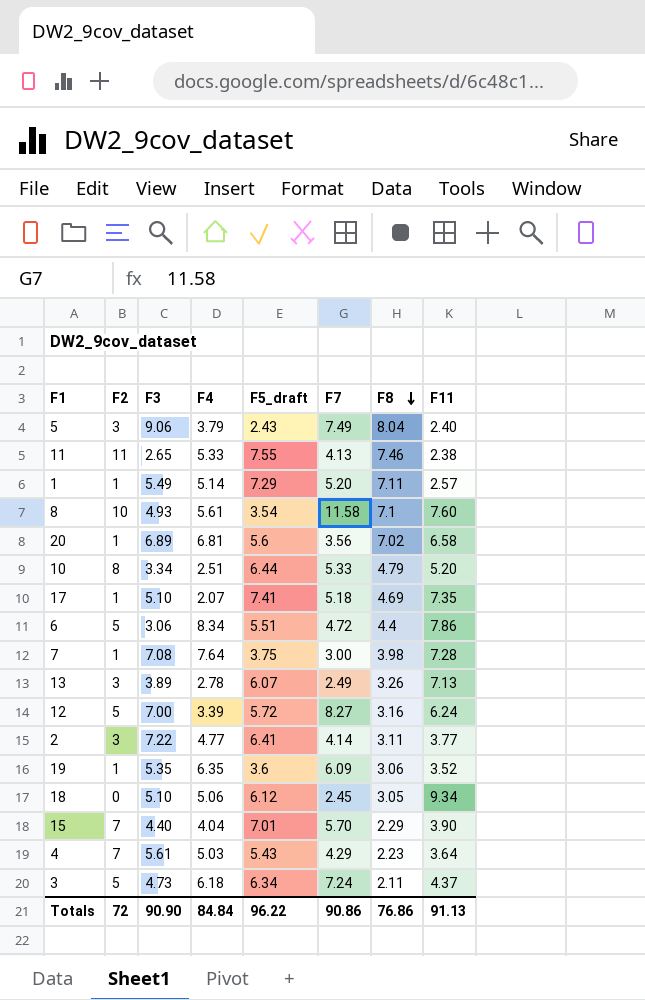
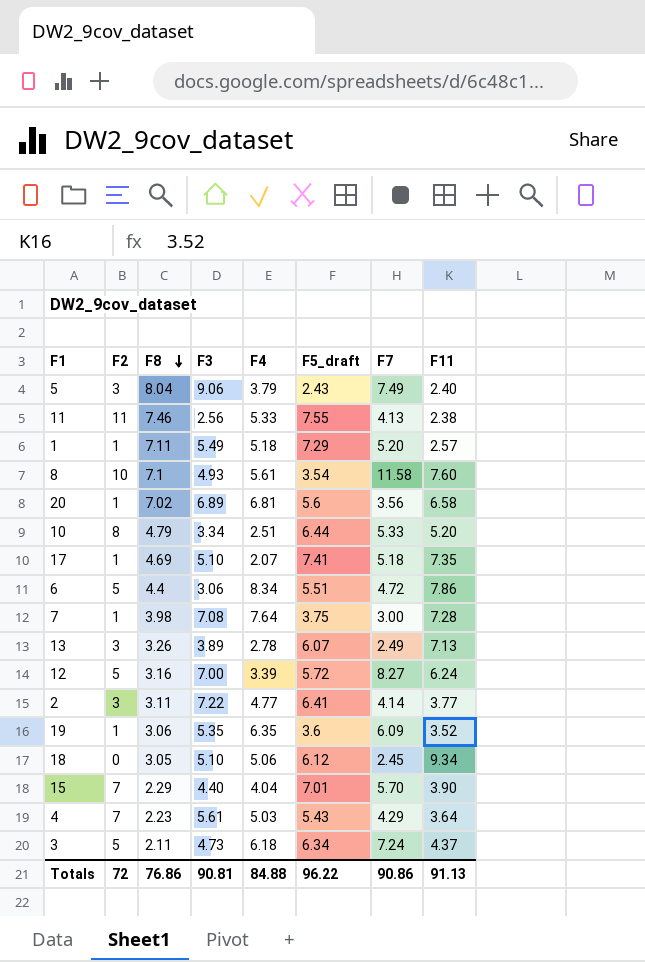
column F8 | position: 7 -> 3
11 | F3: 2.65 -> 2.56
1 | F4: 5.14 -> 5.18
Totals | F3: 90.90 -> 90.81
Totals | F4: 84.84 -> 84.88

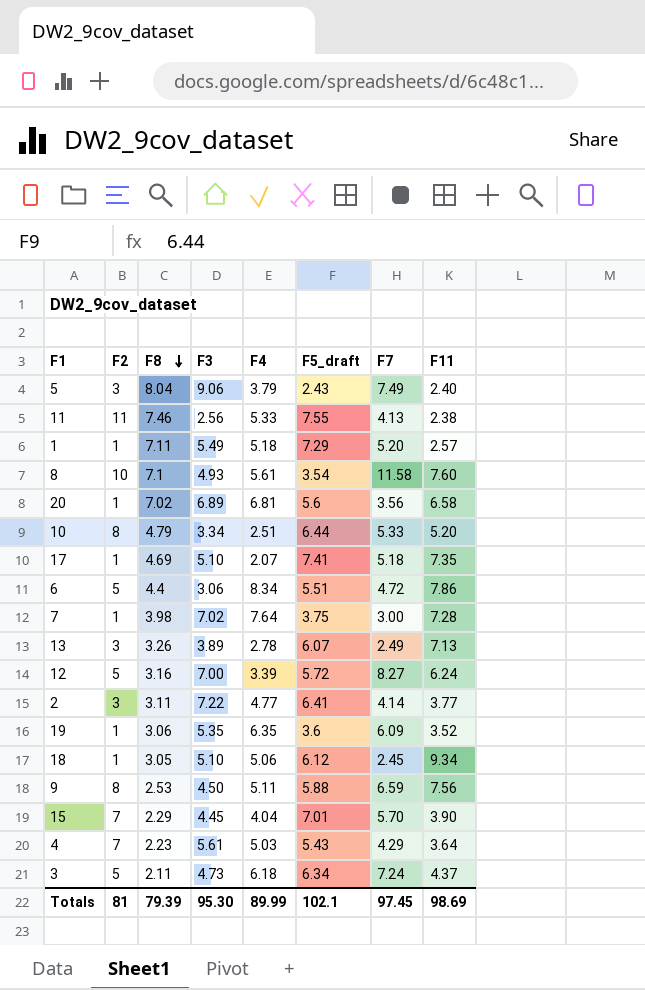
7 | F3: 7.08 -> 7.02
18 | F2: 0 -> 1
row 9: none -> 8 | 2.53 | 4.50 | 5.11 | 5.88 | 6.59 | 7.56
15 | F3: 4.40 -> 4.45
Totals | F2: 72 -> 81
Totals | F8: 76.86 -> 79.39
Totals | F3: 90.81 -> 95.30
Totals | F4: 84.88 -> 89.99
Totals | F5_draft: 96.22 -> 102.1
Totals | F7: 90.86 -> 97.45
Totals | F11: 91.13 -> 98.69

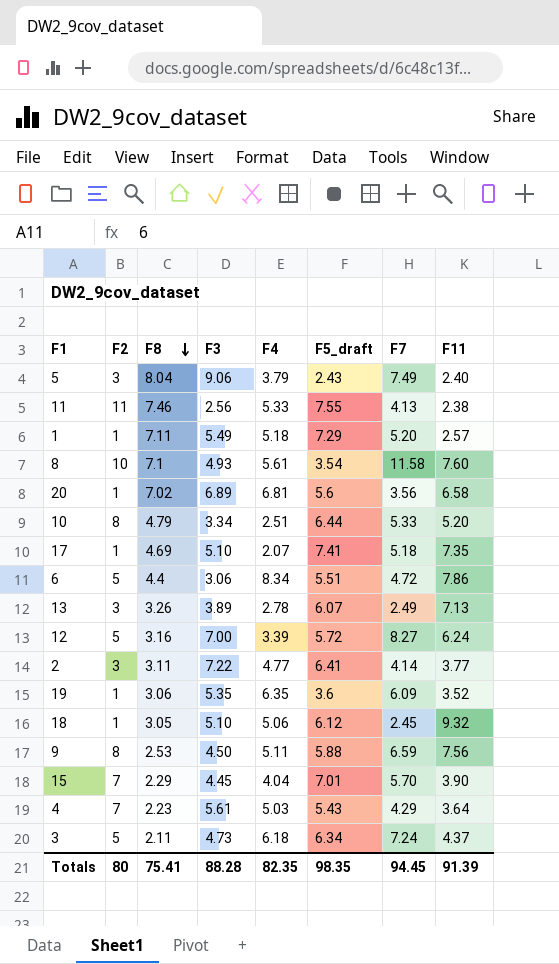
row 7: 1 | 3.98 | 7.02 | 7.64 | 3.75 | 3.00 | 7.28 -> none
18 | F11: 9.34 -> 9.32
Totals | F2: 81 -> 80
Totals | F8: 79.39 -> 75.41
Totals | F3: 95.30 -> 88.28
Totals | F4: 89.99 -> 82.35
Totals | F5_draft: 102.1 -> 98.35
Totals | F7: 97.45 -> 94.45
Totals | F11: 98.69 -> 91.39

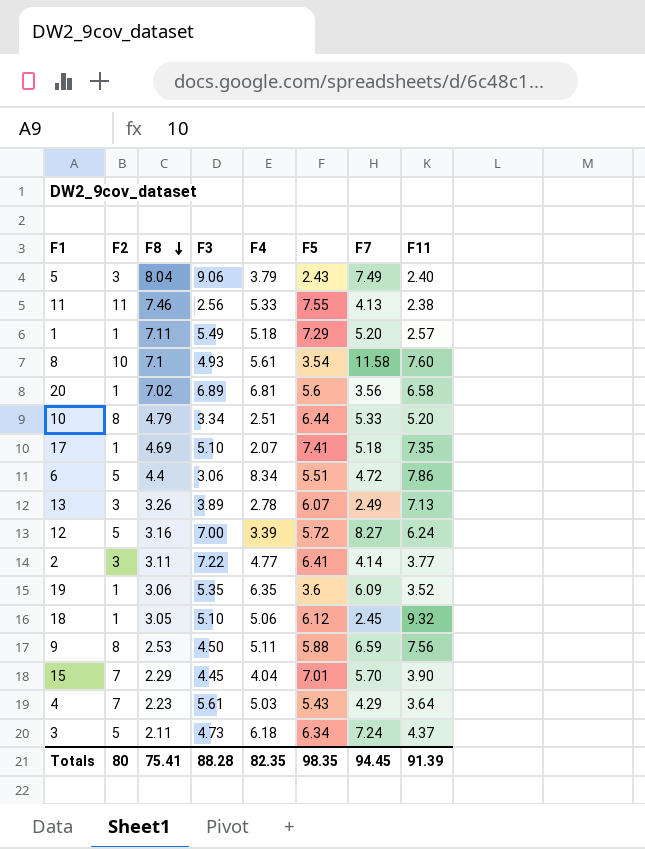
column name: F5_draft -> F5

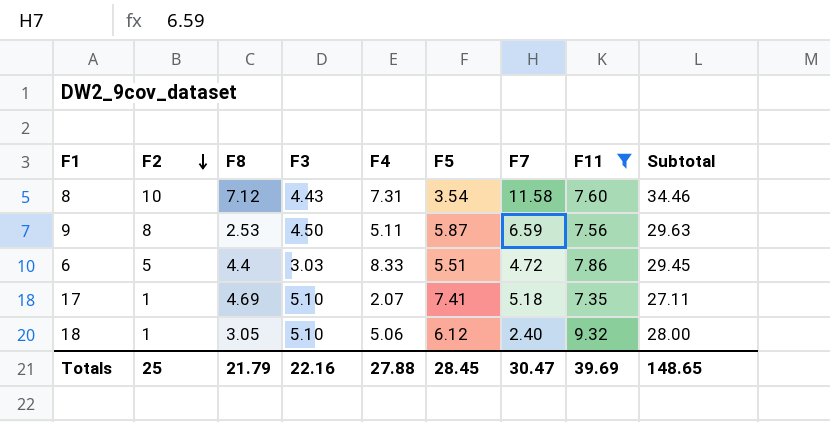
filter: none -> F11 >= 7.35
row order: F8 descending -> F2 descending
column Subtotal | formula: none -> [F3] + [F4] + [F5] + [F7] + [F11]
8 | F8: 7.1 -> 7.12
8 | F3: 4.93 -> 4.43
8 | F4: 5.61 -> 7.31
9 | F5: 5.88 -> 5.87
6 | F3: 3.06 -> 3.03
6 | F4: 8.34 -> 8.33
18 | F7: 2.45 -> 2.40
Totals | F2: 80 -> 25
Totals | F8: 75.41 -> 21.79
Totals | F3: 88.28 -> 22.16
Totals | F4: 82.35 -> 27.88
Totals | F5: 98.35 -> 28.45
Totals | F7: 94.45 -> 30.47
Totals | F11: 91.39 -> 39.69

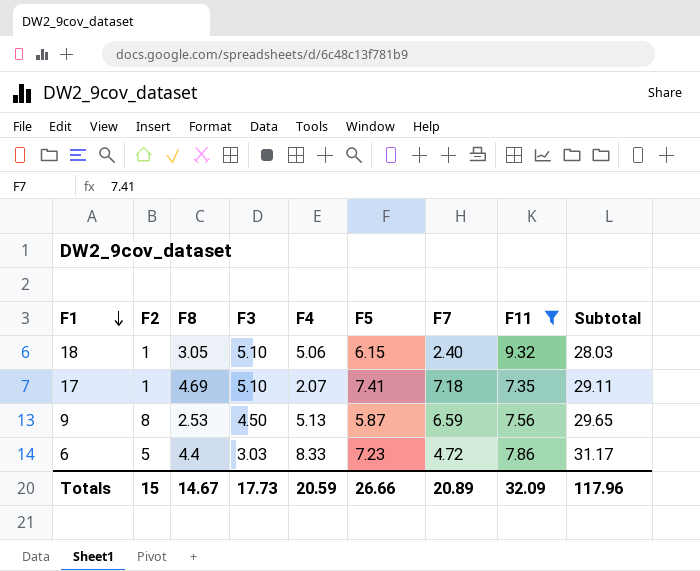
row order: F2 descending -> F1 descending
row 8: 10 | 7.12 | 4.43 | 7.31 | 3.54 | 11.58 | 7.60 | 34.46 -> none
18 | F5: 6.12 -> 6.15
18 | Subtotal: 28.00 -> 28.03
17 | F7: 5.18 -> 7.18
17 | Subtotal: 27.11 -> 29.11
9 | F4: 5.11 -> 5.13
9 | Subtotal: 29.63 -> 29.65
6 | F5: 5.51 -> 7.23
6 | Subtotal: 29.45 -> 31.17
Totals | F2: 25 -> 15
Totals | F8: 21.79 -> 14.67
Totals | F3: 22.16 -> 17.73
Totals | F4: 27.88 -> 20.59
Totals | F5: 28.45 -> 26.66
Totals | F7: 30.47 -> 20.89
Totals | F11: 39.69 -> 32.09
Totals | Subtotal: 148.65 -> 117.96

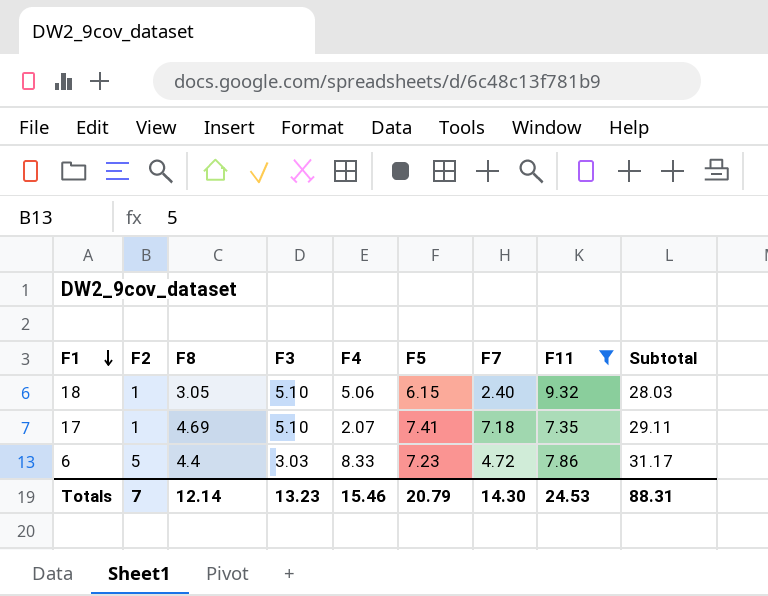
row 9: 8 | 2.53 | 4.50 | 5.13 | 5.87 | 6.59 | 7.56 | 29.65 -> none
Totals | F2: 15 -> 7
Totals | F8: 14.67 -> 12.14
Totals | F3: 17.73 -> 13.23
Totals | F4: 20.59 -> 15.46
Totals | F5: 26.66 -> 20.79
Totals | F7: 20.89 -> 14.30
Totals | F11: 32.09 -> 24.53
Totals | Subtotal: 117.96 -> 88.31

